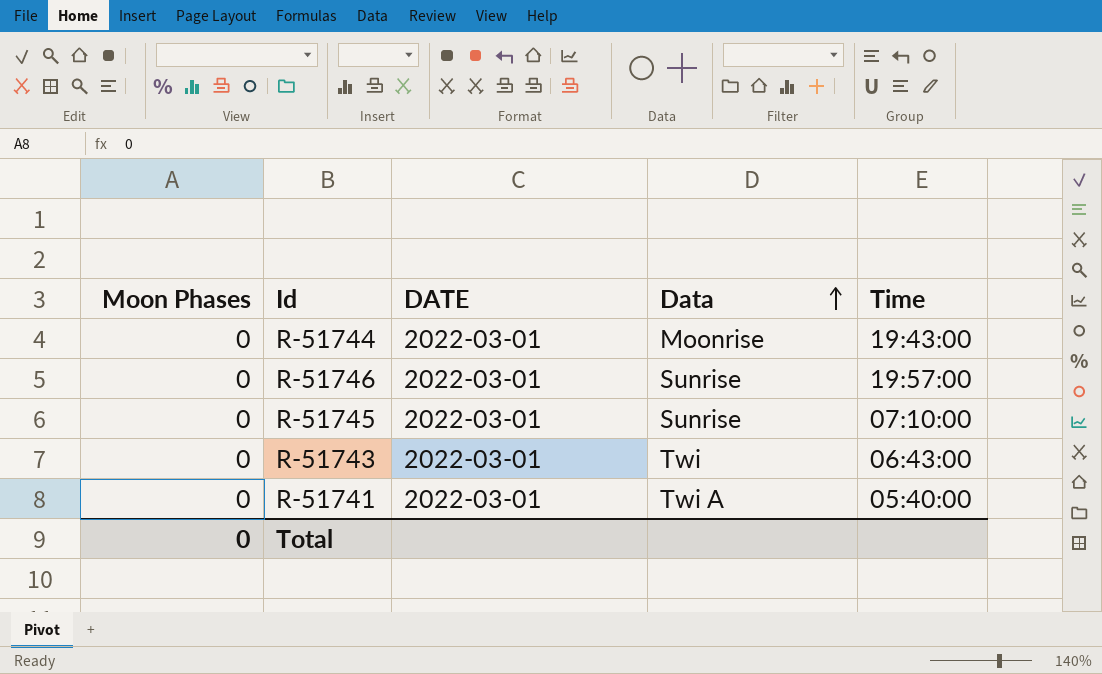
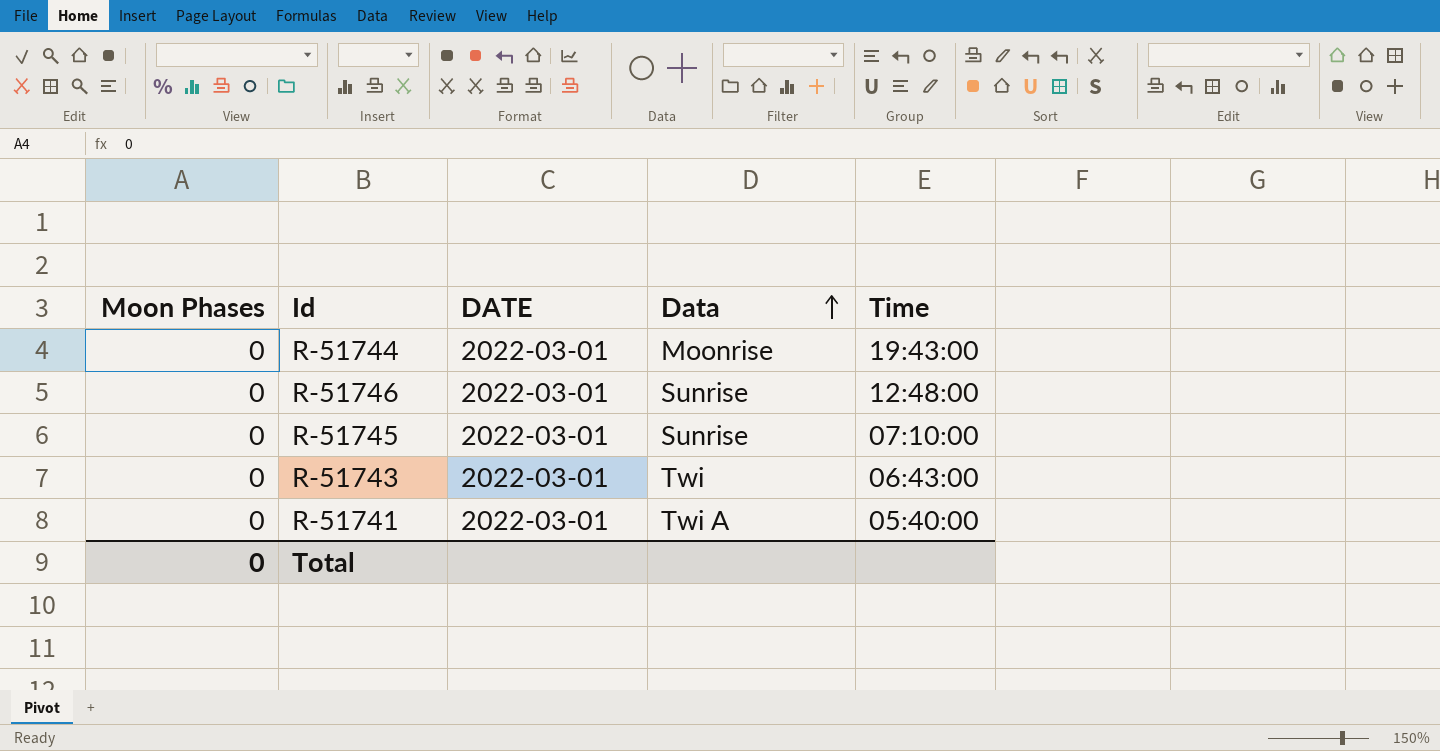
R-51746 | Time: 19:57:00 -> 12:48:00

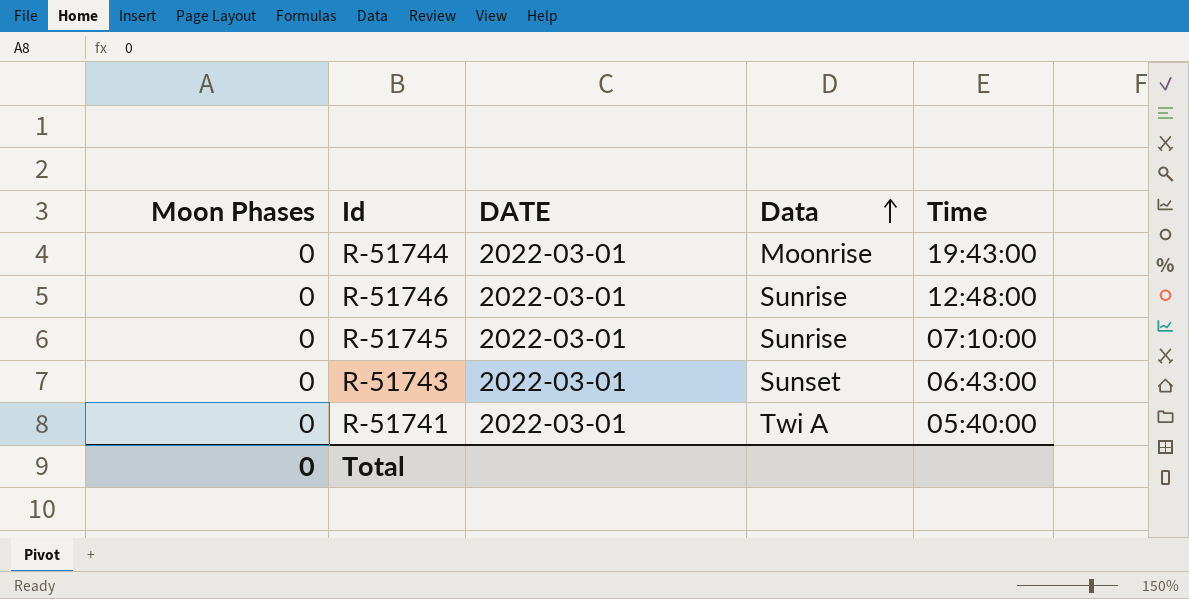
R-51743 | Data: Twi -> Sunset

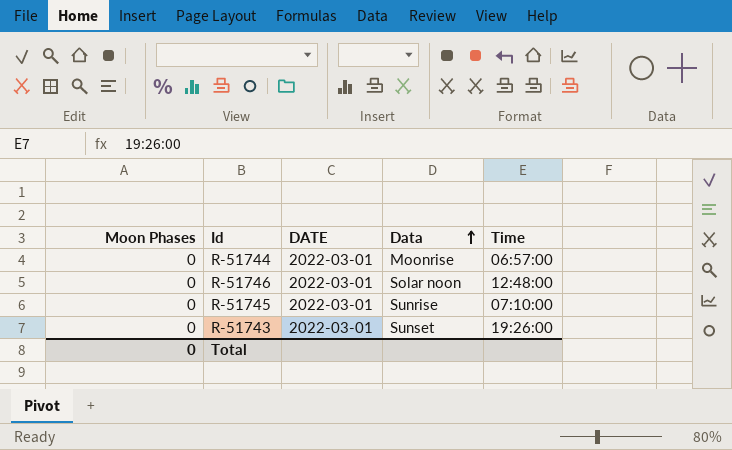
row R-51741: 0 | 2022-03-01 | Twi A | 05:40:00 -> none
R-51744 | Time: 19:43:00 -> 06:57:00
R-51746 | Data: Sunrise -> Solar noon
R-51743 | Time: 06:43:00 -> 19:26:00

